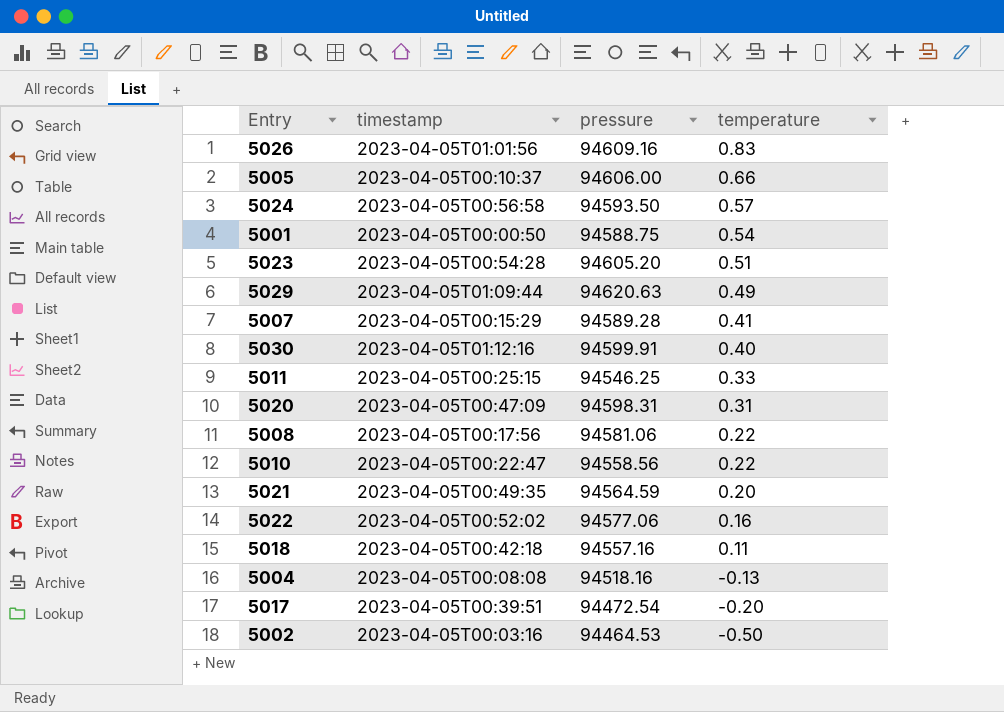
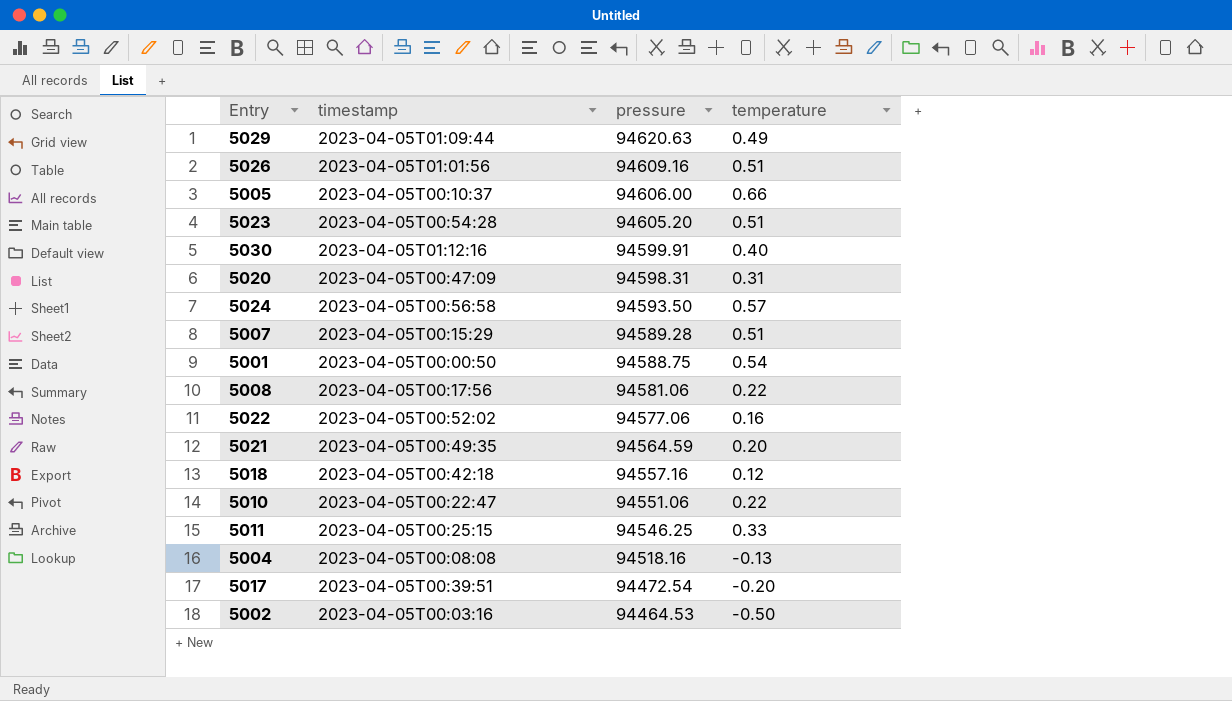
row order: temperature descending -> pressure descending
5026 | temperature: 0.83 -> 0.51
5007 | temperature: 0.41 -> 0.51
5018 | temperature: 0.11 -> 0.12
5010 | pressure: 94558.56 -> 94551.06

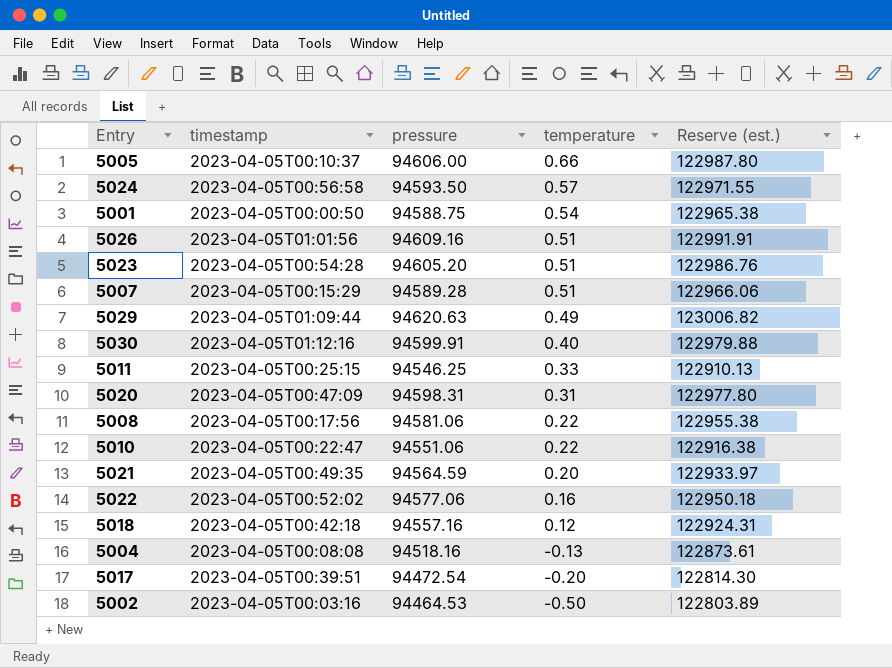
row order: pressure descending -> temperature descending
column Reserve (est.) | formula: none -> [pressure] * 1.3

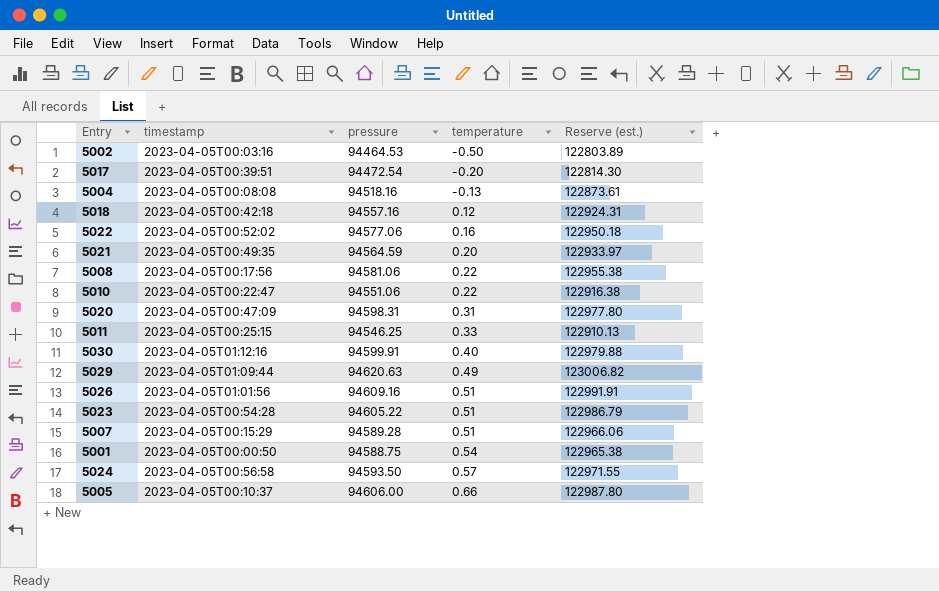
row order: temperature descending -> temperature ascending
5023 | pressure: 94605.20 -> 94605.22
5023 | Reserve (est.): 122986.76 -> 122986.79

